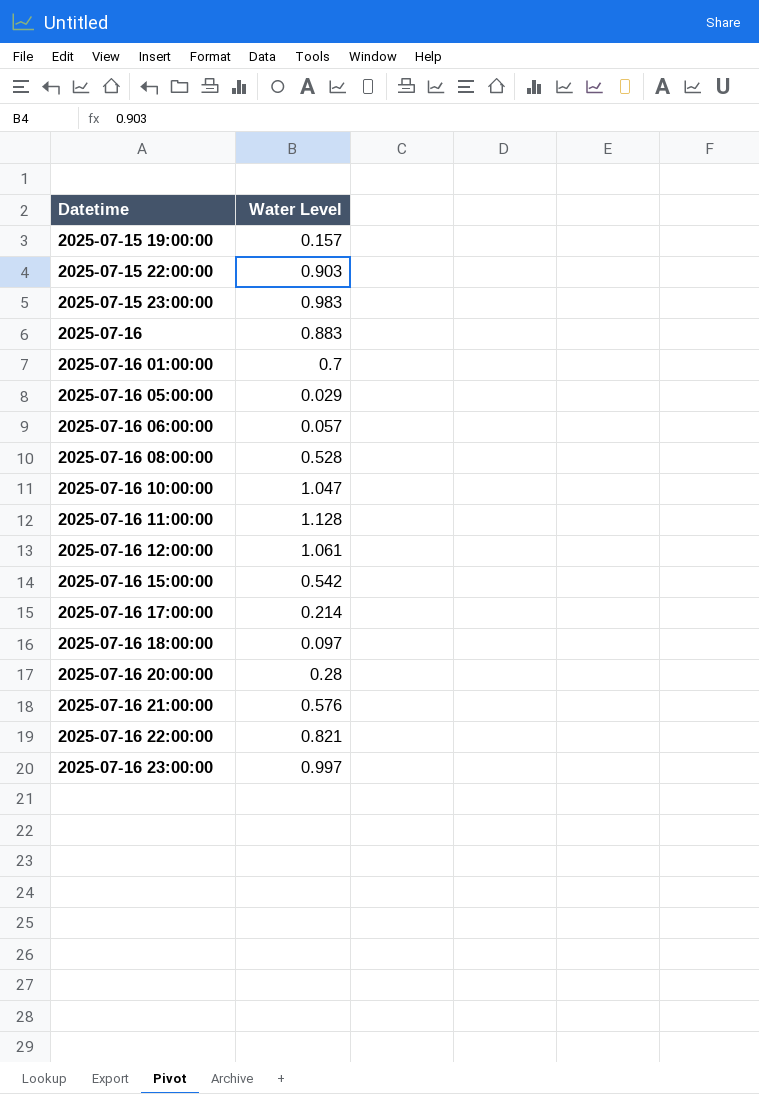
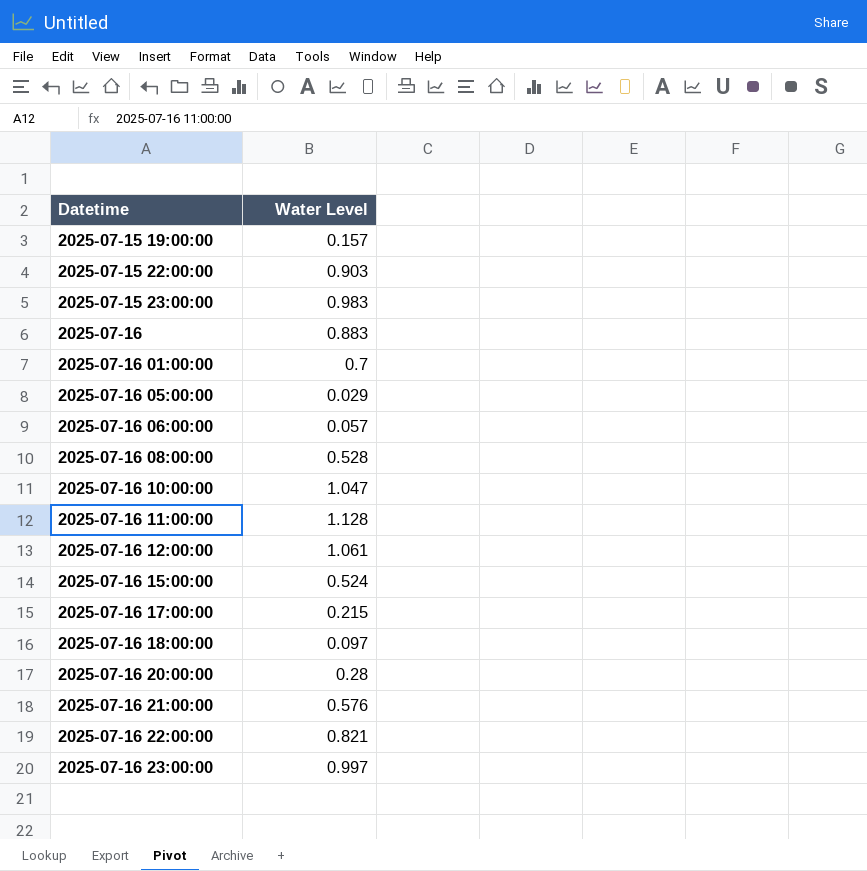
2025-07-16 15:00:00 | Water Level: 0.542 -> 0.524
2025-07-16 17:00:00 | Water Level: 0.214 -> 0.215

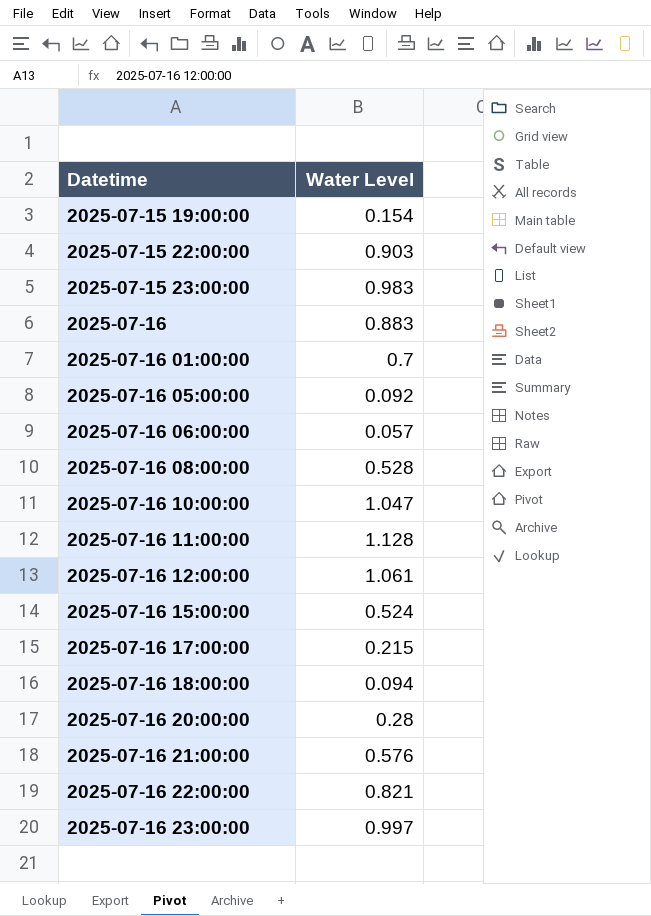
2025-07-15 19:00:00 | Water Level: 0.157 -> 0.154
2025-07-16 05:00:00 | Water Level: 0.029 -> 0.092
2025-07-16 18:00:00 | Water Level: 0.097 -> 0.094

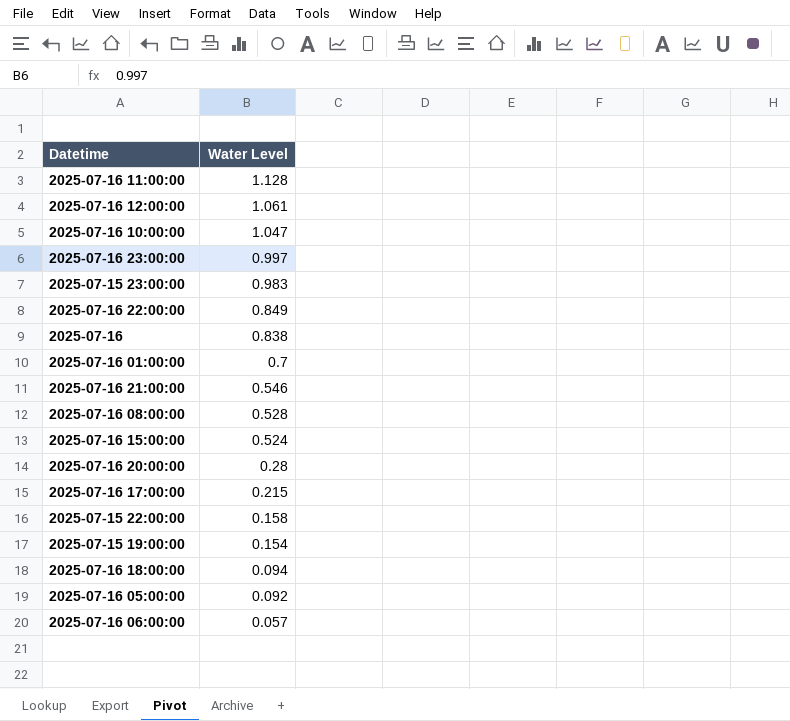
row order: Datetime ascending -> Water Level descending
2025-07-16 22:00:00 | Water Level: 0.821 -> 0.849
2025-07-16 | Water Level: 0.883 -> 0.838
2025-07-16 21:00:00 | Water Level: 0.576 -> 0.546
2025-07-15 22:00:00 | Water Level: 0.903 -> 0.158

